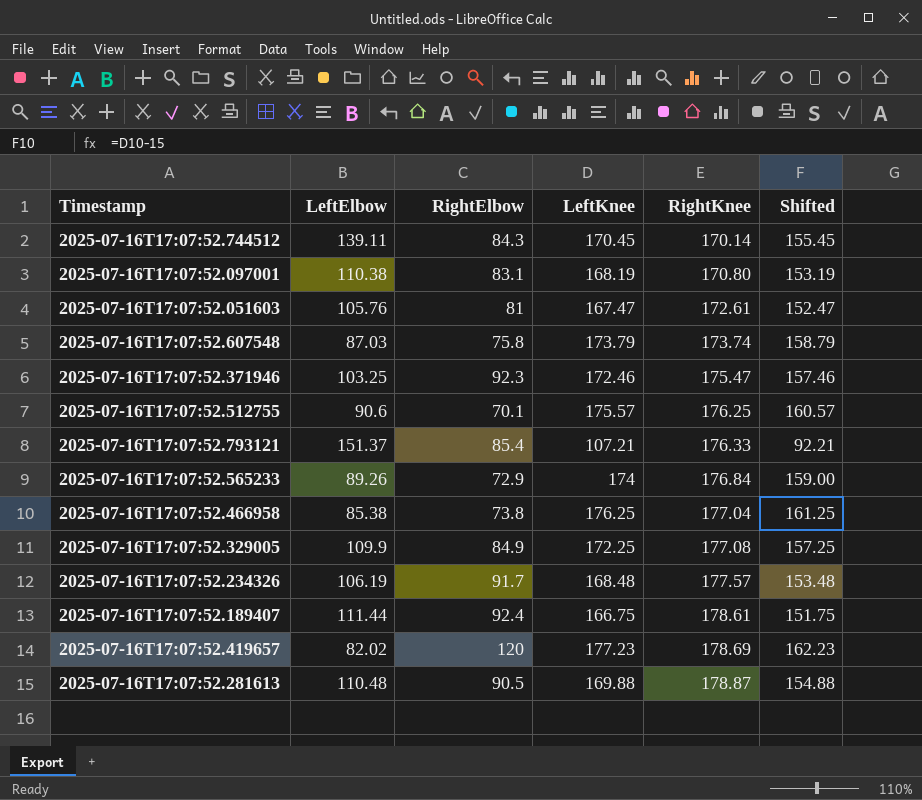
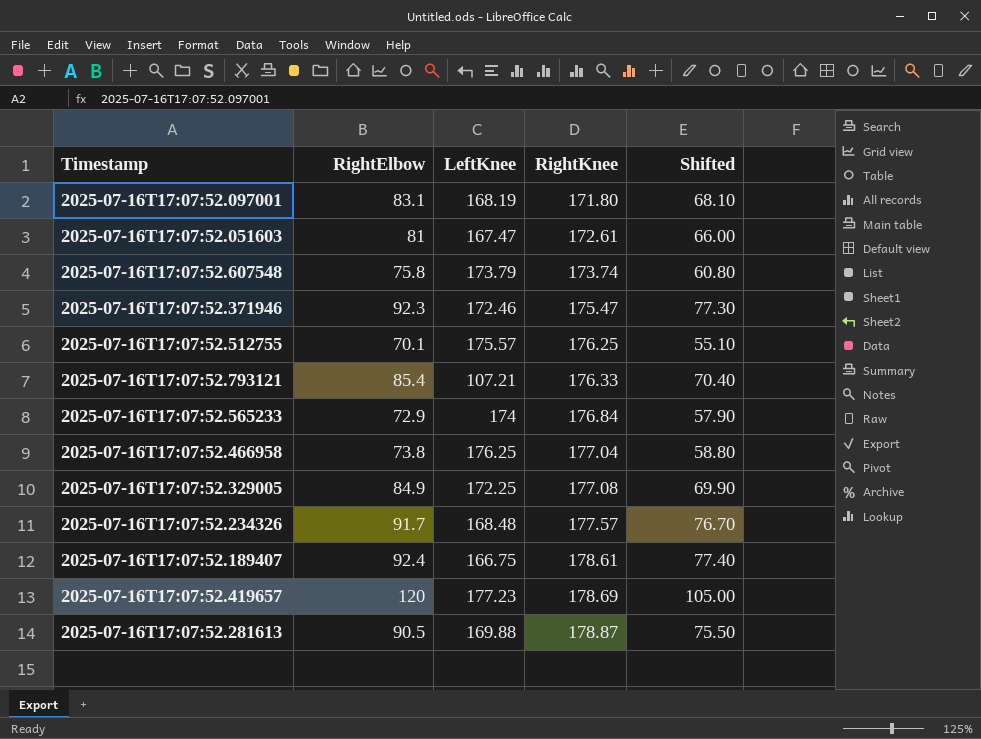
column LeftElbow | position: 2 -> none
column Shifted | formula: [LeftKnee] - 15 -> [RightElbow] - 15
row 2025-07-16T17:07:52.744512: 139.11 | 84.3 | 170.45 | 170.14 | 155.45 -> none
2025-07-16T17:07:52.097001 | RightKnee: 170.80 -> 171.80

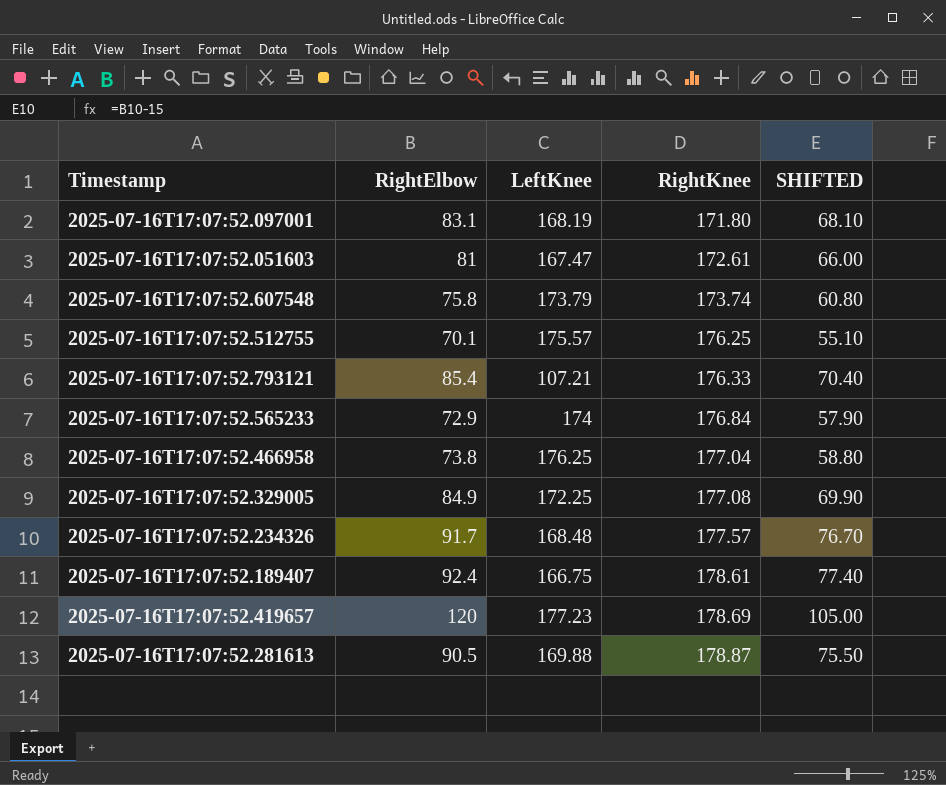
column name: Shifted -> SHIFTED
row 2025-07-16T17:07:52.371946: 92.3 | 172.46 | 175.47 | 77.30 -> none

